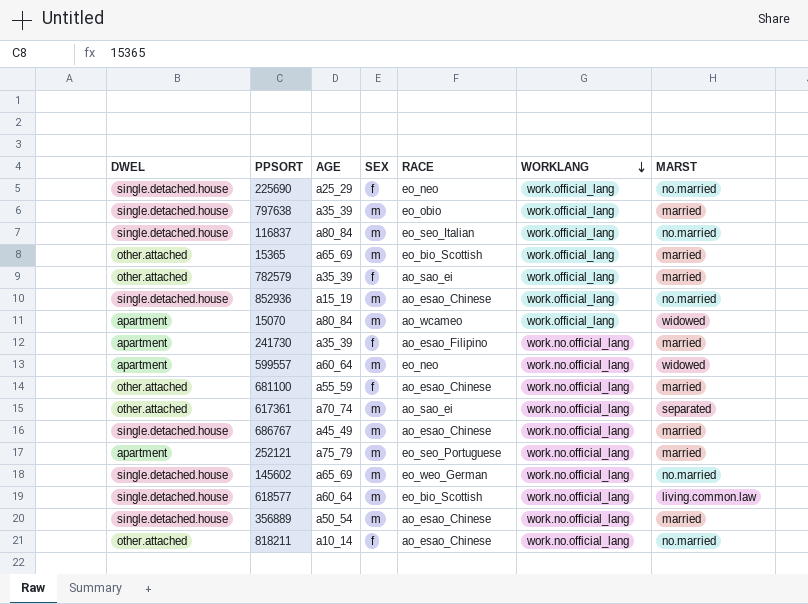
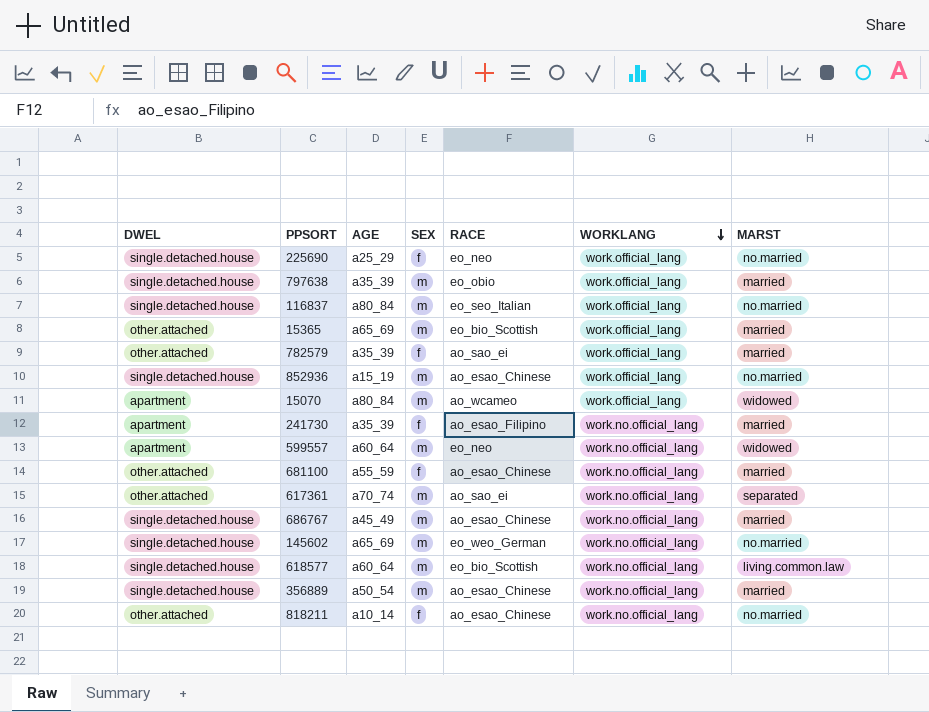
row 252121: apartment | a75_79 | m | eo_seo_Portuguese | work.no.official_lang | married -> none

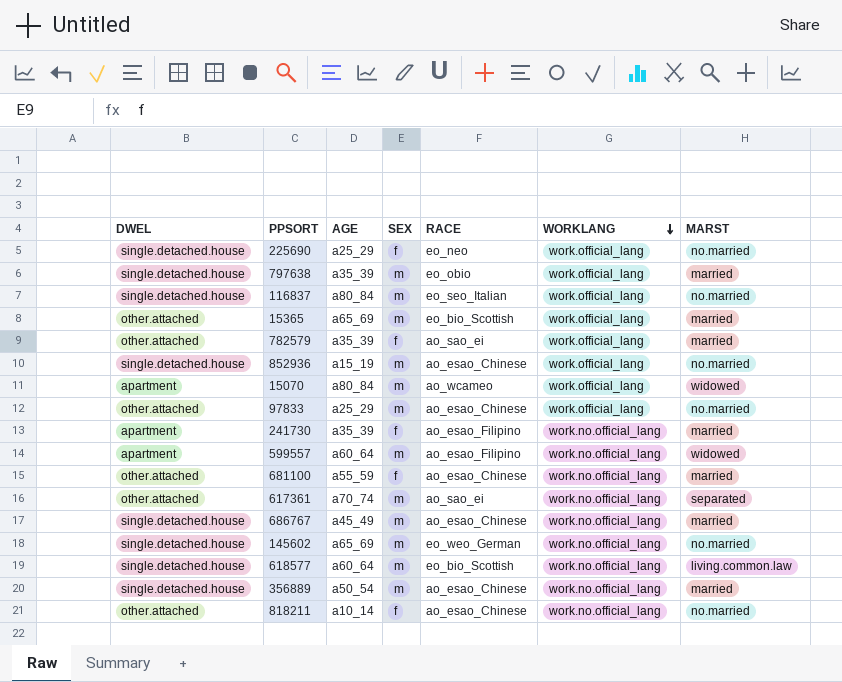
row 97833: none -> other.attached | a25_29 | m | ao_esao_Chinese | work.official_lang | no.married
599557 | RACE: eo_neo -> ao_esao_Filipino

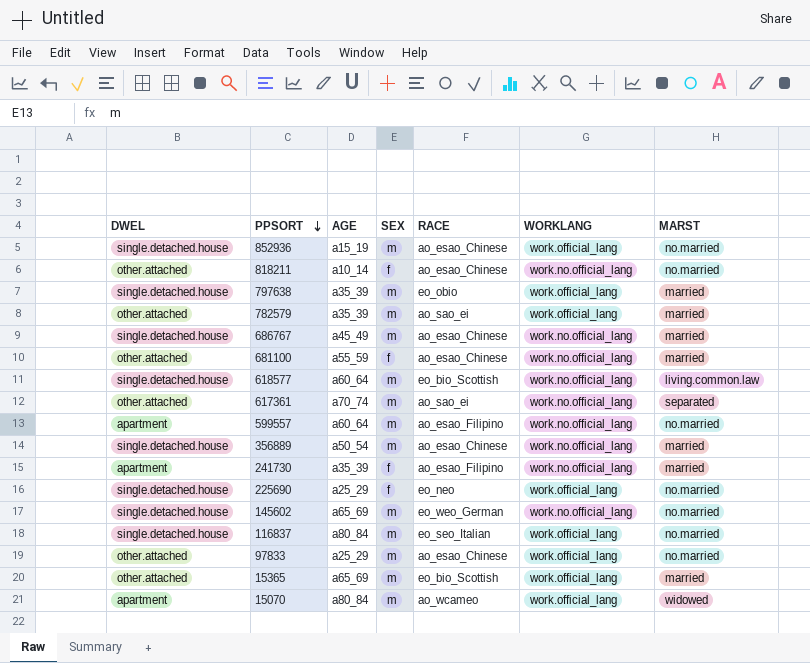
row order: WORKLANG descending -> PPSORT descending
782579 | SEX: f -> m
599557 | MARST: widowed -> no.married

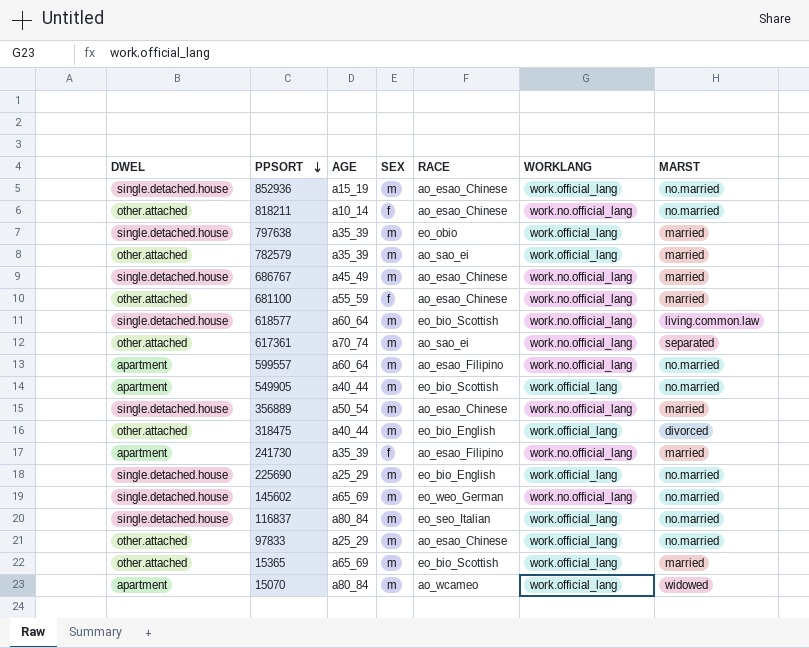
row 549905: none -> apartment | a40_44 | m | eo_bio_Scottish | work.official_lang | no.married
row 318475: none -> other.attached | a40_44 | m | eo_bio_English | work.official_lang | divorced
225690 | SEX: f -> m
225690 | RACE: eo_neo -> eo_bio_English

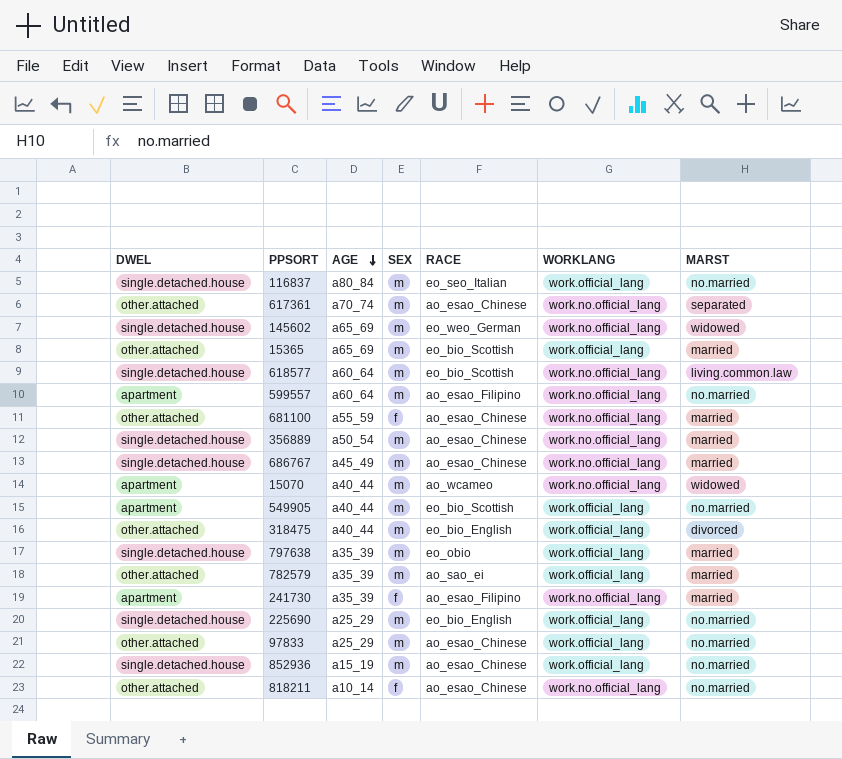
row order: PPSORT descending -> AGE descending
617361 | RACE: ao_sao_ei -> ao_esao_Chinese
145602 | MARST: no.married -> widowed
15070 | AGE: a80_84 -> a40_44
15070 | WORKLANG: work.official_lang -> work.no.official_lang

